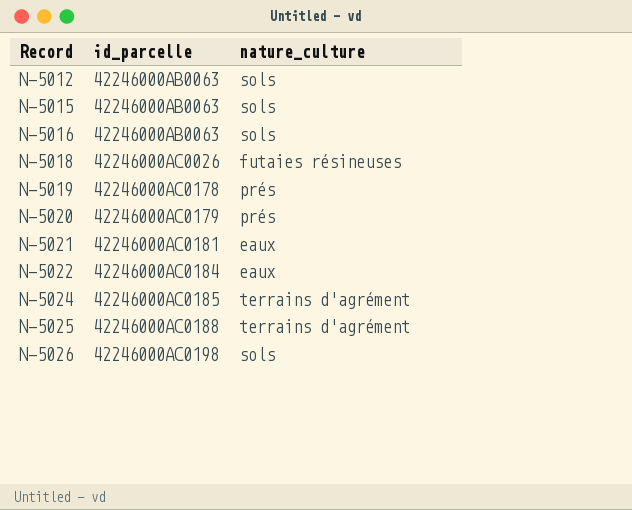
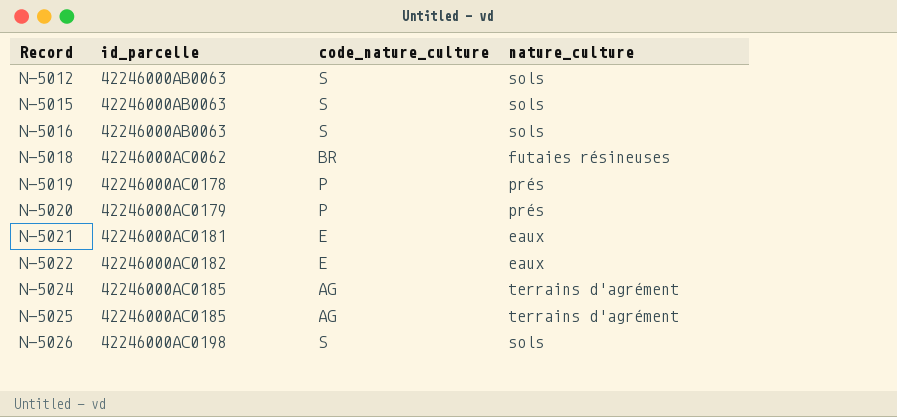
column code_nature_culture | position: none -> 3
N-5018 | id_parcelle: 42246000AC0026 -> 42246000AC0062
N-5022 | id_parcelle: 42246000AC0184 -> 42246000AC0182
N-5025 | id_parcelle: 42246000AC0188 -> 42246000AC0185

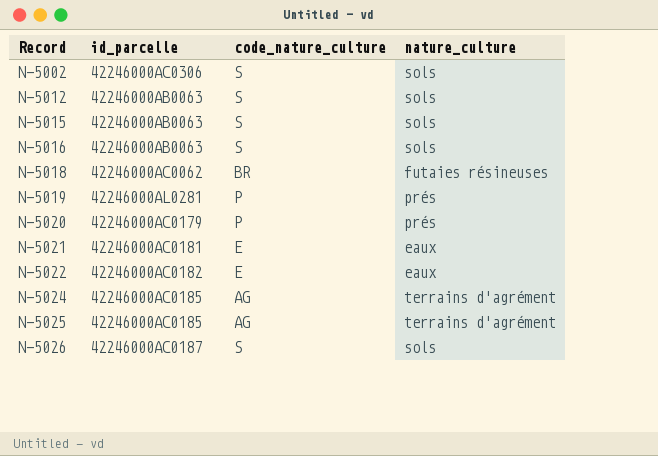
row N-5002: none -> 42246000AC0306 | S | sols
N-5019 | id_parcelle: 42246000AC0178 -> 42246000AL0281
N-5026 | id_parcelle: 42246000AC0198 -> 42246000AC0187

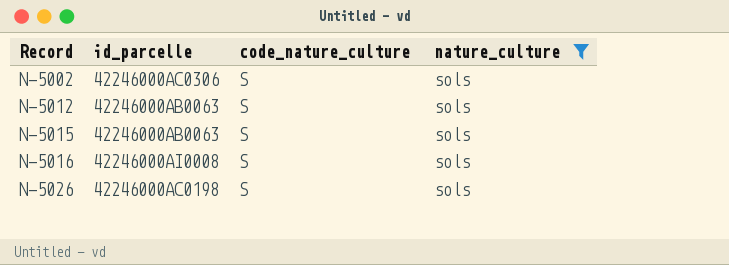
filter: none -> nature_culture = sols
N-5016 | id_parcelle: 42246000AB0063 -> 42246000AI0008
N-5026 | id_parcelle: 42246000AC0187 -> 42246000AC0198

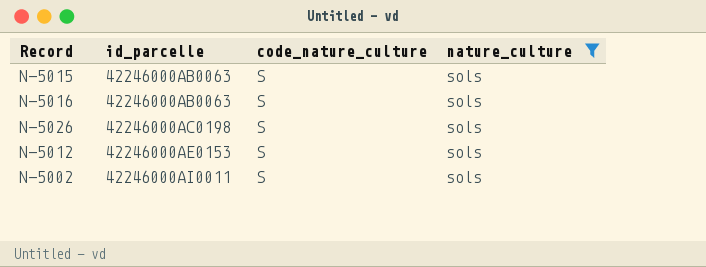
row order: Record ascending -> id_parcelle ascending
N-5016 | id_parcelle: 42246000AI0008 -> 42246000AB0063
N-5012 | id_parcelle: 42246000AB0063 -> 42246000AE0153
N-5002 | id_parcelle: 42246000AC0306 -> 42246000AI0011

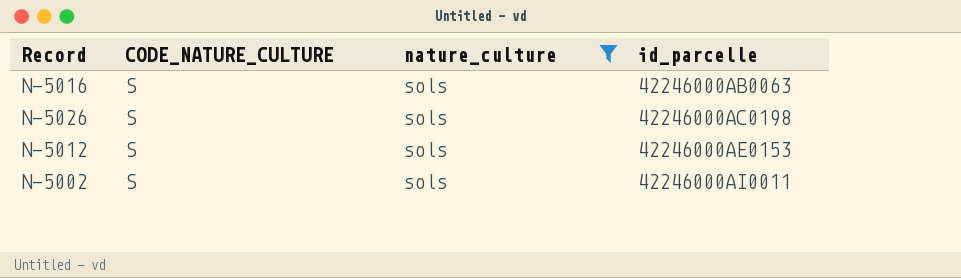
column name: code_nature_culture -> CODE_NATURE_CULTURE
column id_parcelle | position: 2 -> 4
row N-5015: 42246000AB0063 | S | sols -> none

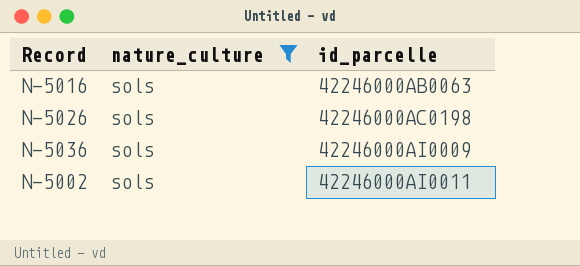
column CODE_NATURE_CULTURE | position: 2 -> none
row N-5012: S | sols | 42246000AE0153 -> none
row N-5036: none -> sols | 42246000AI0009

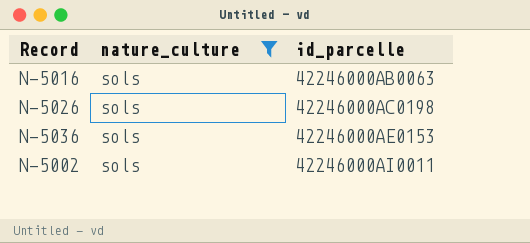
N-5036 | id_parcelle: 42246000AI0009 -> 42246000AE0153

